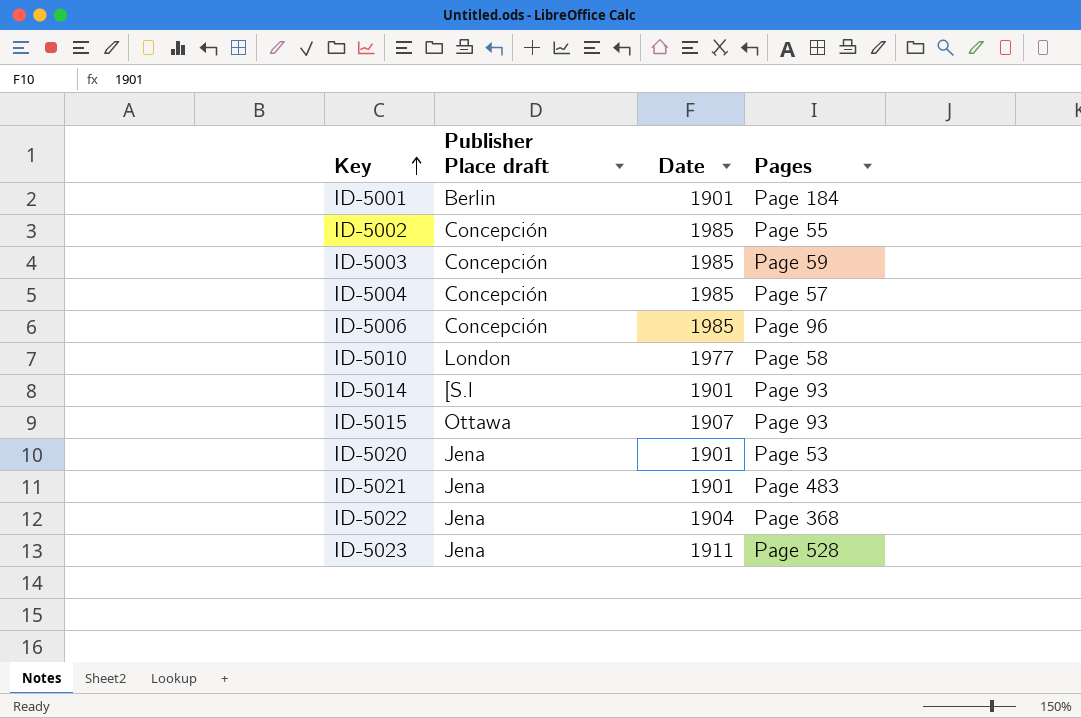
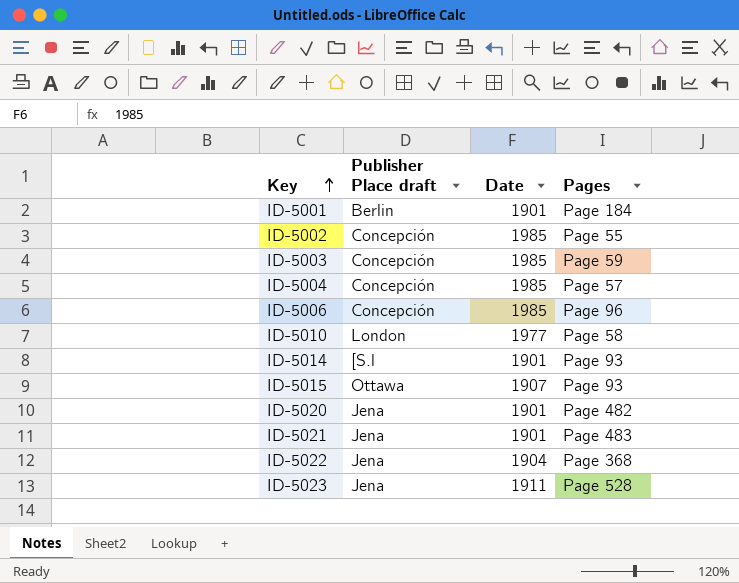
ID-5020 | Pages: Page 53 -> Page 482

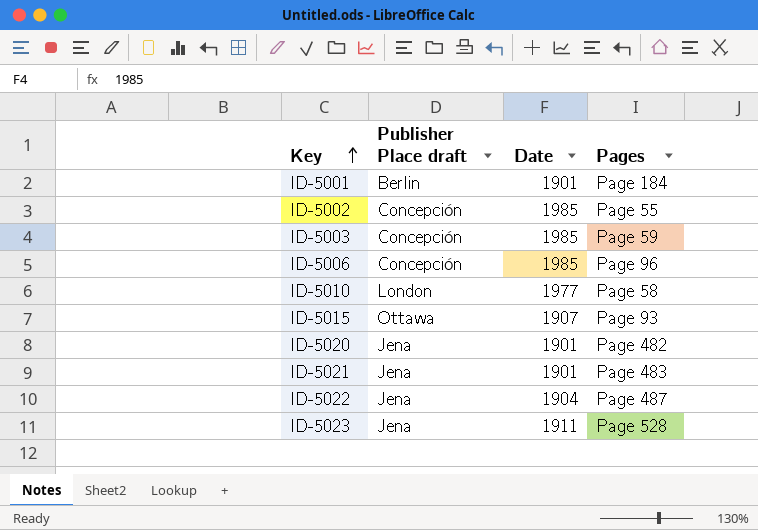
row ID-5004: Concepción | 1985 | Page 57 -> none
row ID-5014: [S.l | 1901 | Page 93 -> none
ID-5022 | Pages: Page 368 -> Page 487

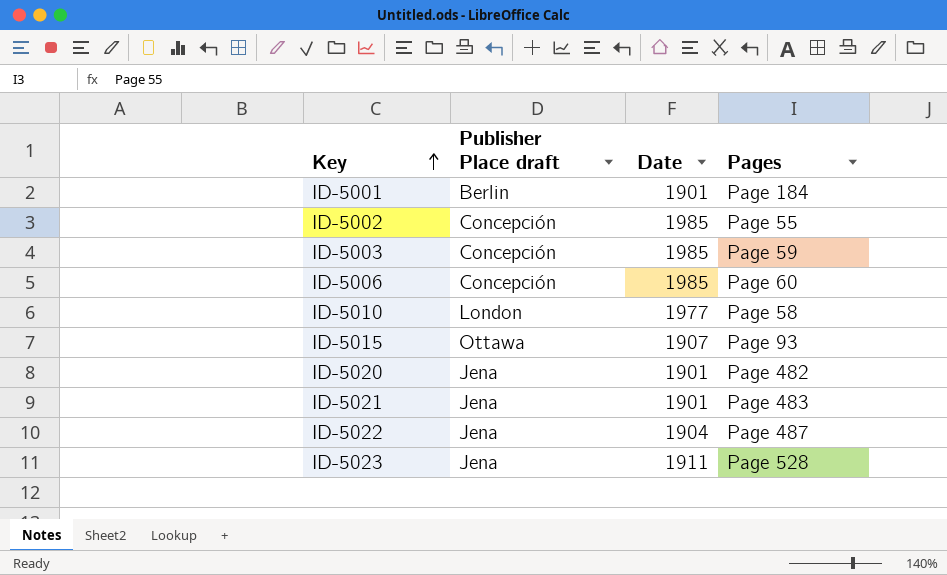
ID-5006 | Pages: Page 96 -> Page 60

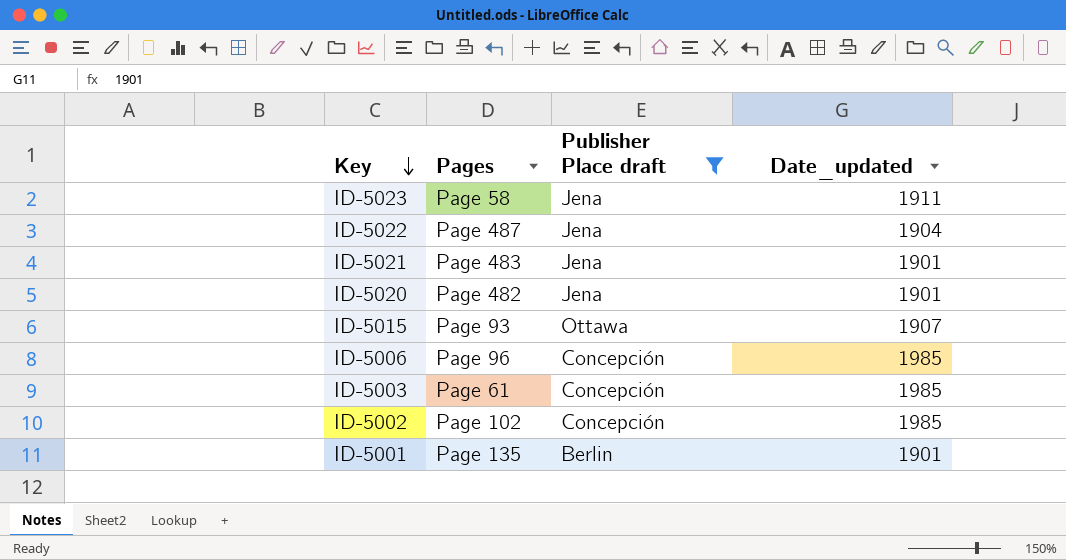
filter: none -> Publisher Place draft != London
row order: Key ascending -> Key descending
column Pages | position: 4 -> 2
column name: Date -> Date_updated
ID-5023 | Pages: Page 528 -> Page 58
ID-5006 | Pages: Page 60 -> Page 96
ID-5003 | Pages: Page 59 -> Page 61
ID-5002 | Pages: Page 55 -> Page 102
ID-5001 | Pages: Page 184 -> Page 135

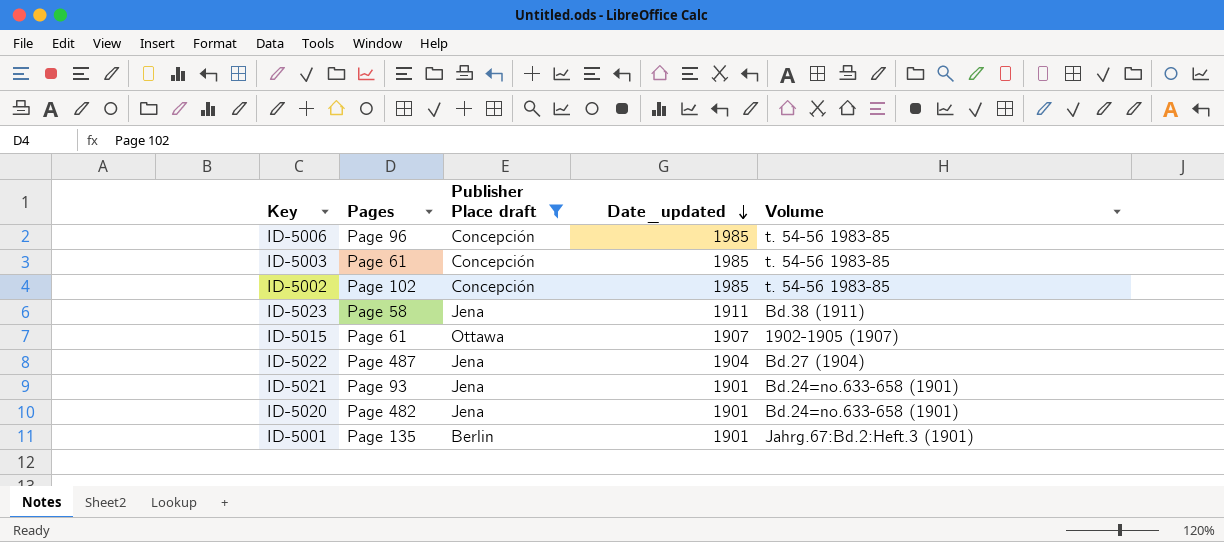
row order: Key descending -> Date_updated descending
column Volume | position: none -> 5
ID-5015 | Pages: Page 93 -> Page 61
ID-5021 | Pages: Page 483 -> Page 93

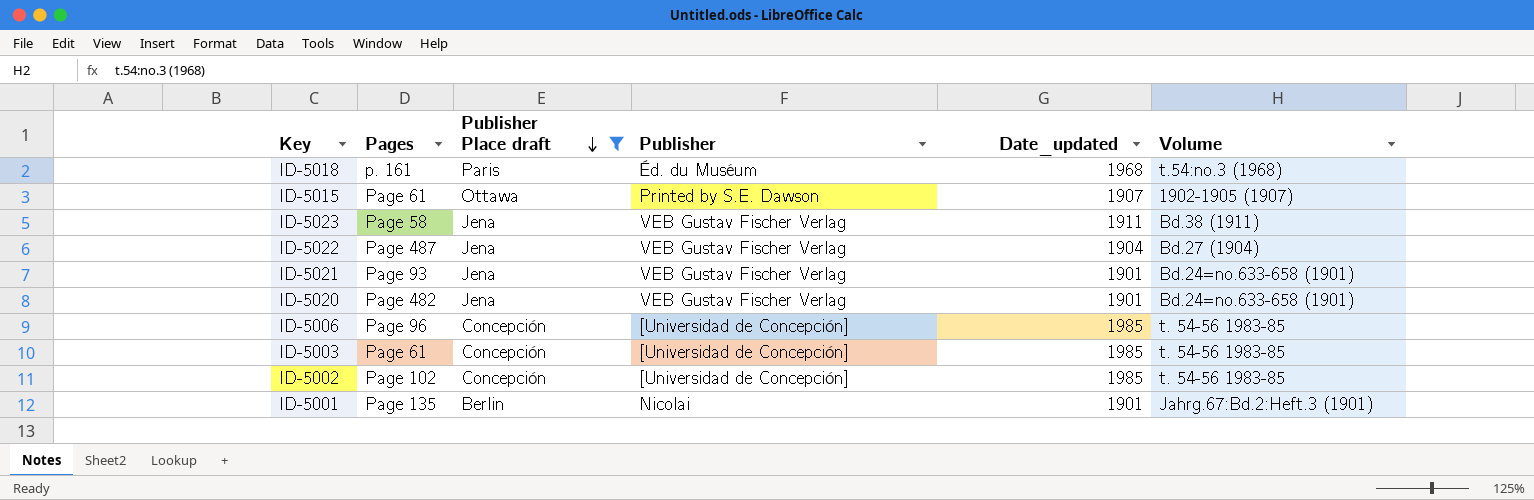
row order: Date_updated descending -> Publisher Place draft descending
column Publisher | position: none -> 4
row ID-5018: none -> p. 161 | Paris | Éd. du Muséum | 1968 | t.54:no.3 (1968)

